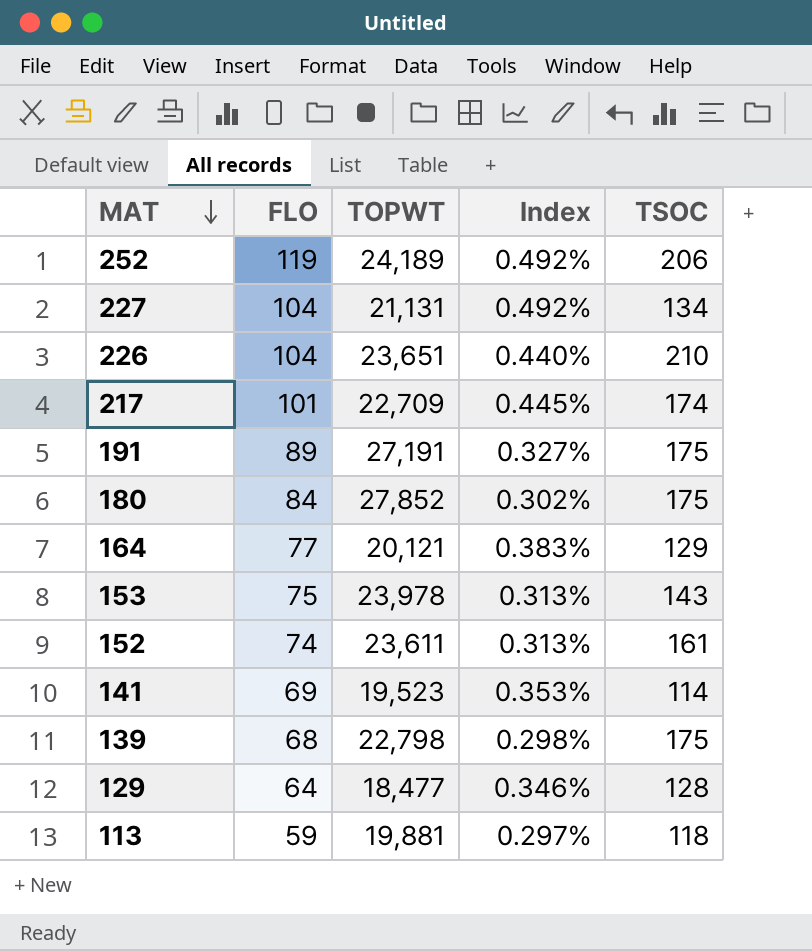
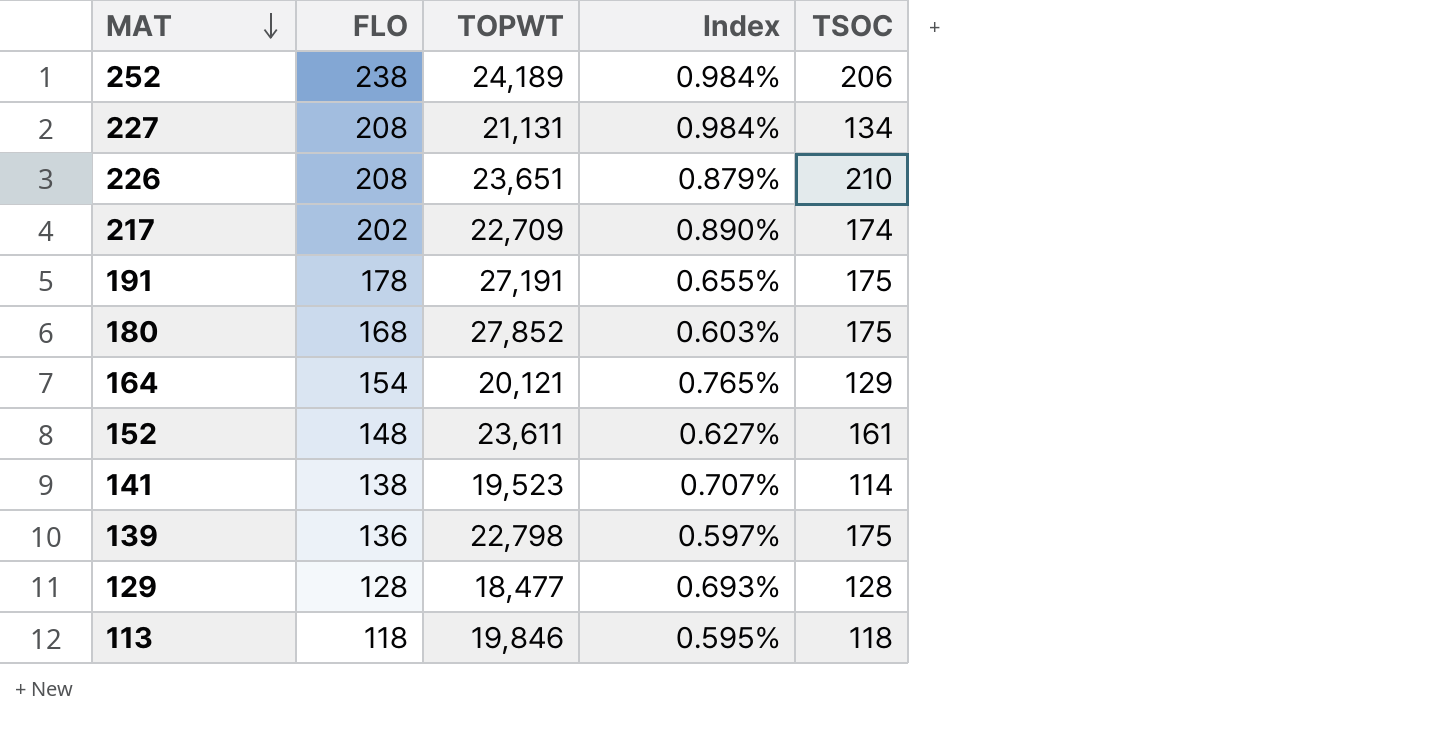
row 153: 75 | 23,978 | 0.313% | 143 -> none
252 | FLO: 119 -> 238
252 | Index: 0.492% -> 0.984%
227 | FLO: 104 -> 208
227 | Index: 0.492% -> 0.984%
226 | FLO: 104 -> 208
226 | Index: 0.440% -> 0.879%
217 | FLO: 101 -> 202
217 | Index: 0.445% -> 0.890%
191 | FLO: 89 -> 178
191 | Index: 0.327% -> 0.655%
180 | FLO: 84 -> 168
180 | Index: 0.302% -> 0.603%
164 | FLO: 77 -> 154
164 | Index: 0.383% -> 0.765%
152 | FLO: 74 -> 148
152 | Index: 0.313% -> 0.627%
141 | FLO: 69 -> 138
141 | Index: 0.353% -> 0.707%
139 | FLO: 68 -> 136
139 | Index: 0.298% -> 0.597%
129 | FLO: 64 -> 128
129 | Index: 0.346% -> 0.693%
113 | FLO: 59 -> 118
113 | TOPWT: 19,881 -> 19,846
113 | Index: 0.297% -> 0.595%

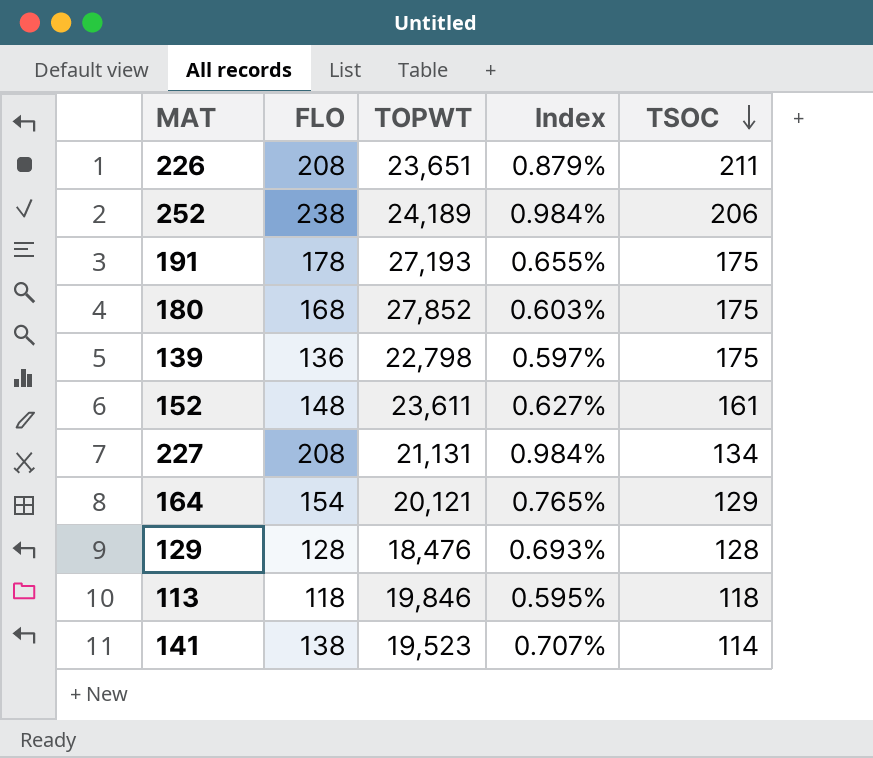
row order: MAT descending -> TSOC descending
row 217: 202 | 22,709 | 0.890% | 174 -> none
226 | TSOC: 210 -> 211
191 | TOPWT: 27,191 -> 27,193
129 | TOPWT: 18,477 -> 18,476

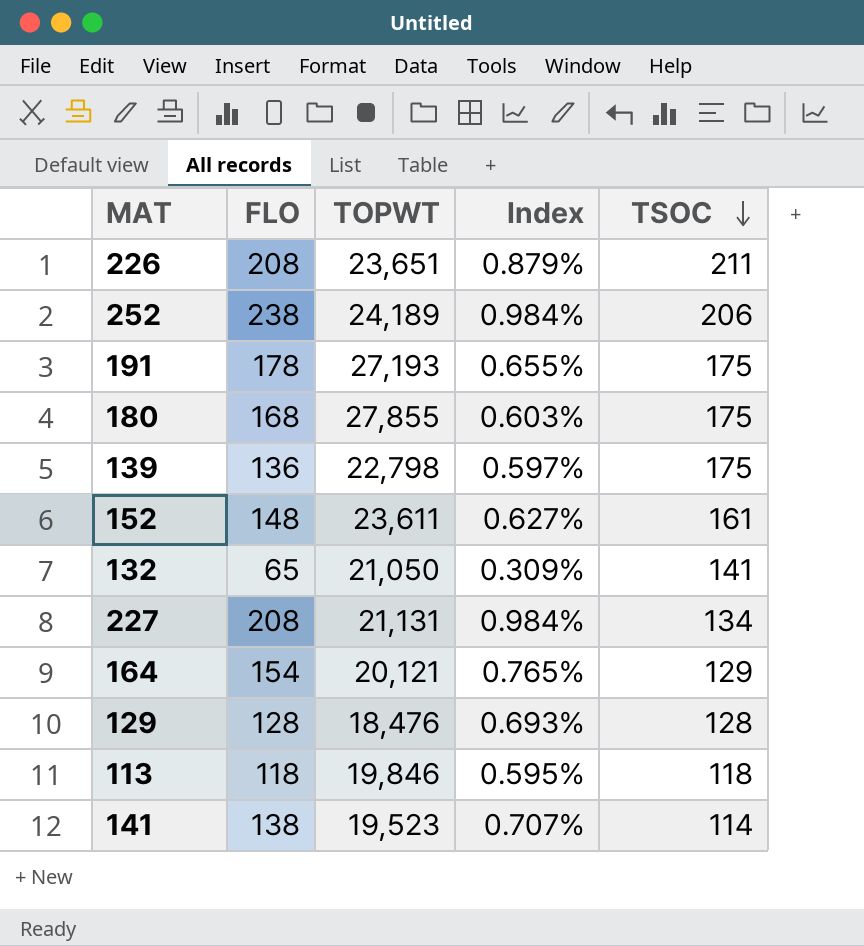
180 | TOPWT: 27,852 -> 27,855
row 132: none -> 65 | 21,050 | 0.309% | 141

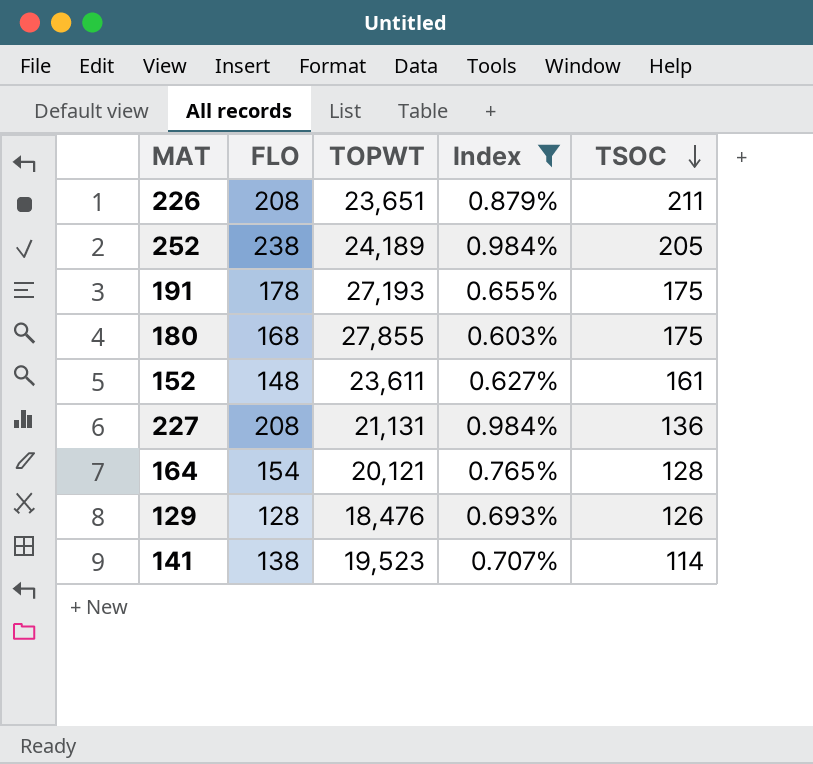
filter: none -> Index >= 0.603%
252 | TSOC: 206 -> 205
227 | TSOC: 134 -> 136
164 | TSOC: 129 -> 128
129 | TSOC: 128 -> 126

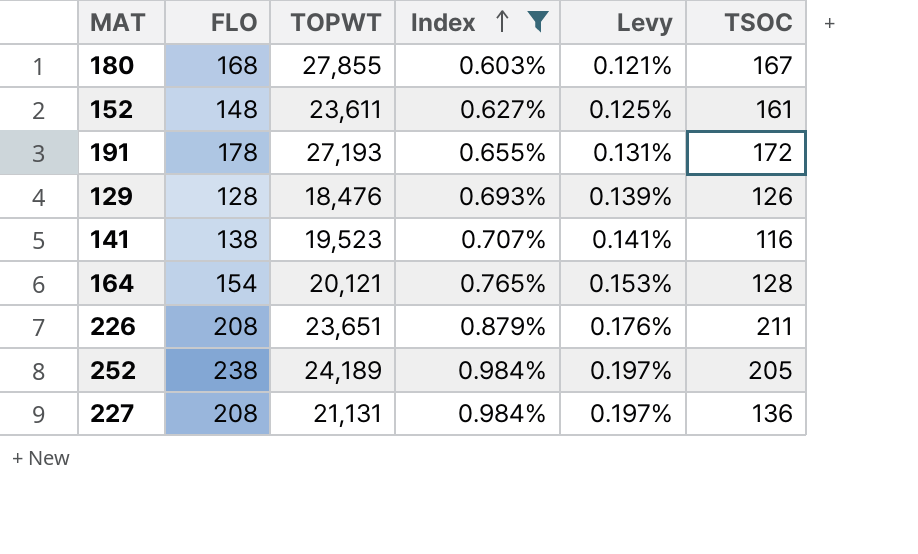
row order: TSOC descending -> Index ascending
column Levy | formula: none -> [Index] * 0.2
180 | TSOC: 175 -> 167
191 | TSOC: 175 -> 172
141 | TSOC: 114 -> 116

